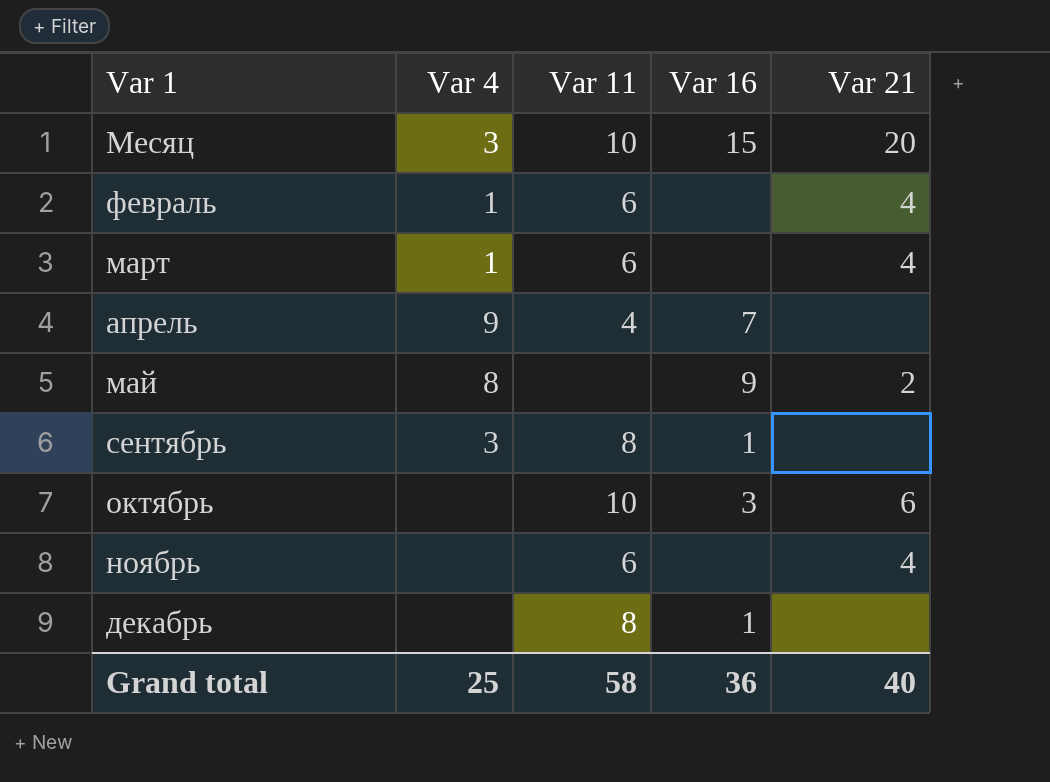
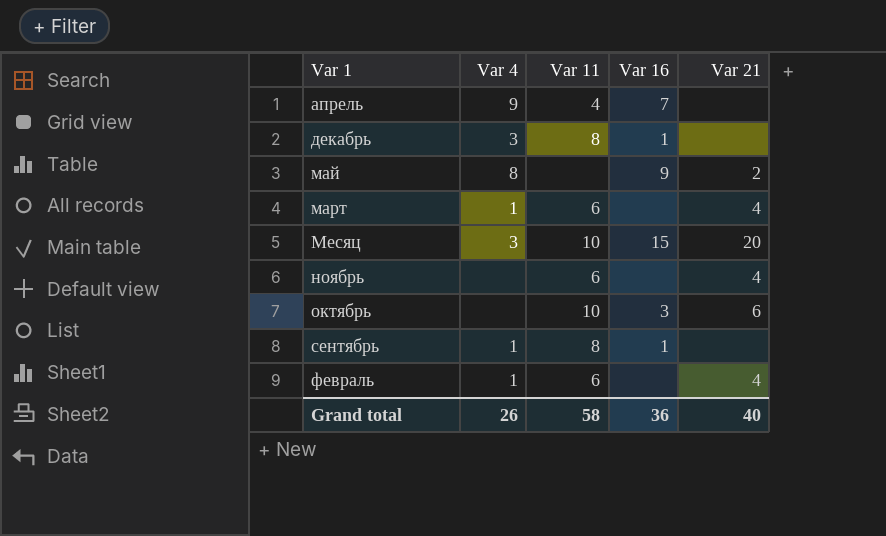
row order: none -> Var 1 ascending
декабрь | Var 4: none -> 3
сентябрь | Var 4: 3 -> 1
Grand total | Var 4: 25 -> 26

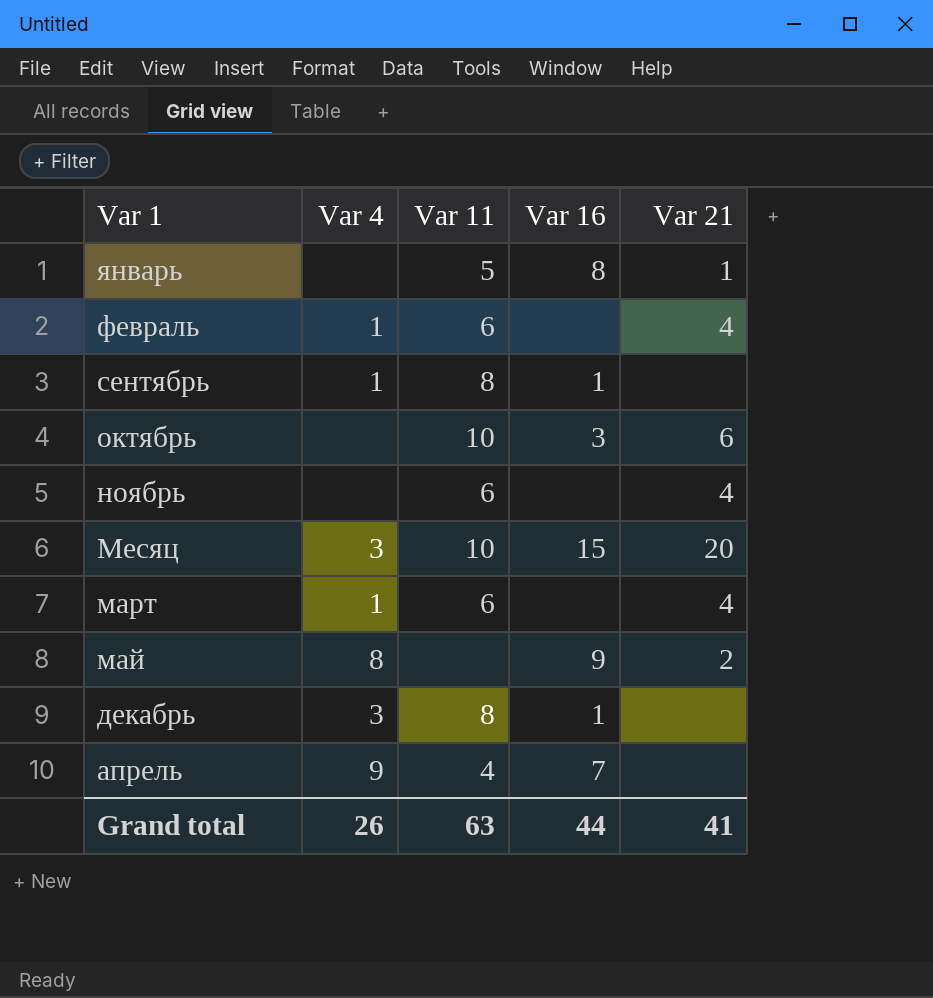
row order: Var 1 ascending -> Var 1 descending
row январь: none -> none | 5 | 8 | 1
Grand total | Var 11: 58 -> 63
Grand total | Var 16: 36 -> 44
Grand total | Var 21: 40 -> 41

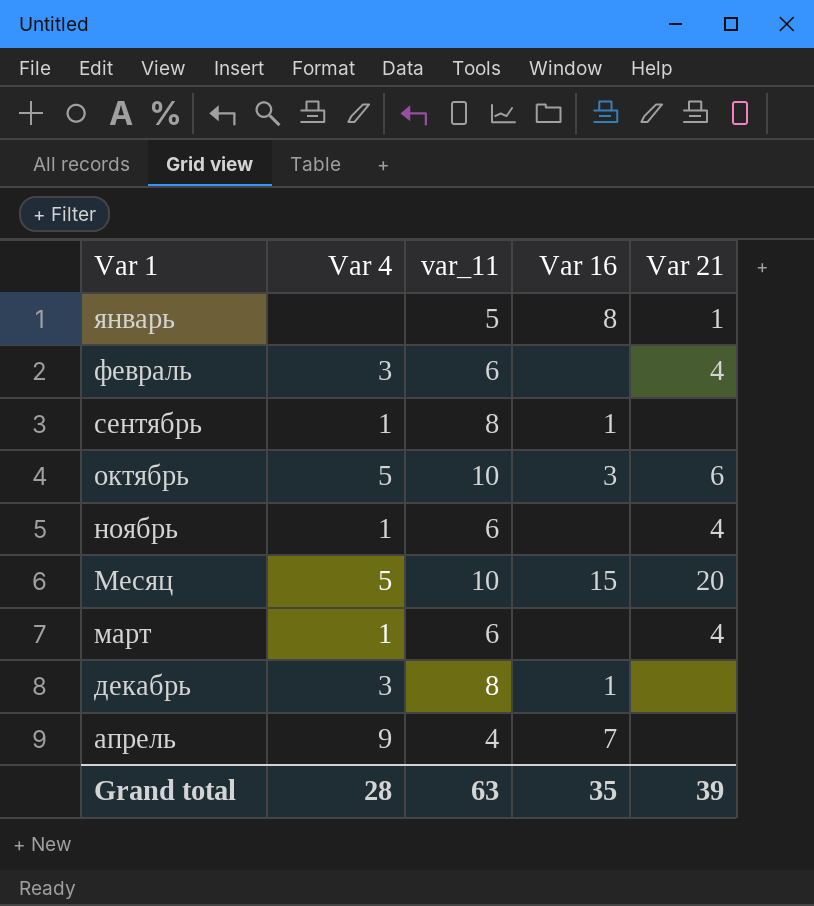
column name: Var 11 -> var_11
row май: 8 | none | 9 | 2 -> none
февраль | Var 4: 1 -> 3
октябрь | Var 4: none -> 5
ноябрь | Var 4: none -> 1
Месяц | Var 4: 3 -> 5
Grand total | Var 4: 26 -> 28
Grand total | Var 16: 44 -> 35
Grand total | Var 21: 41 -> 39

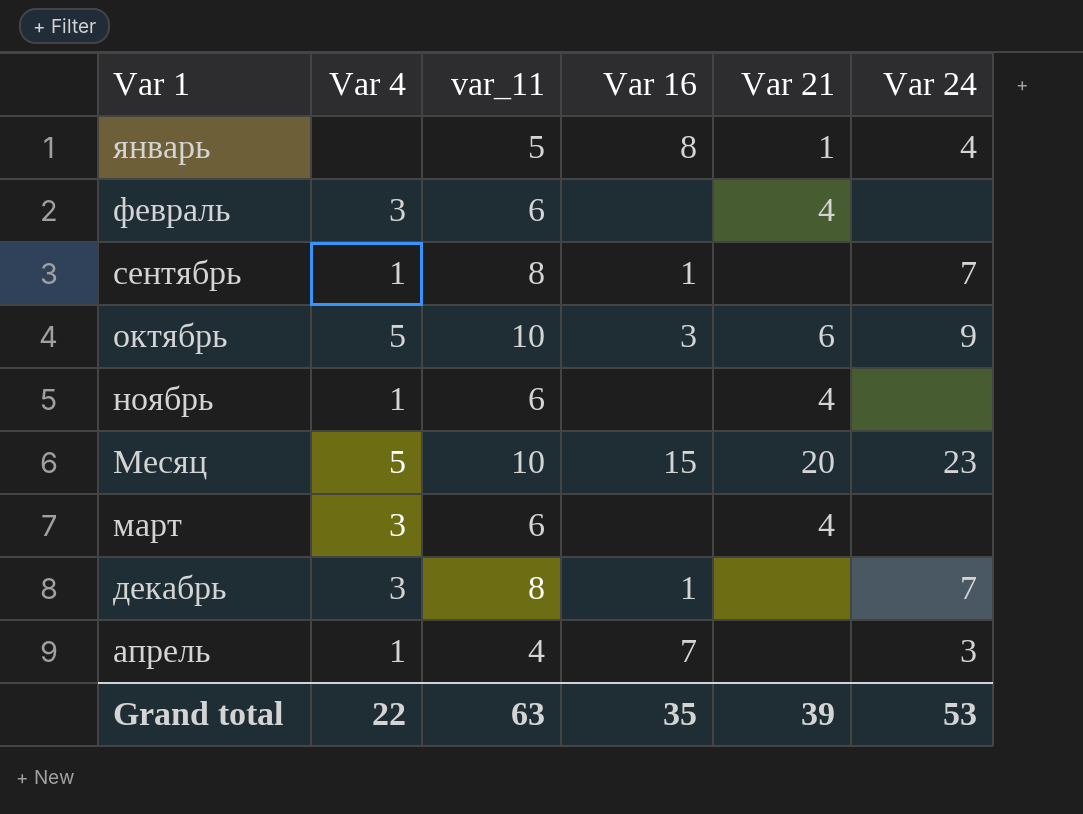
column Var 24 | position: none -> 6
март | Var 4: 1 -> 3
апрель | Var 4: 9 -> 1
Grand total | Var 4: 28 -> 22

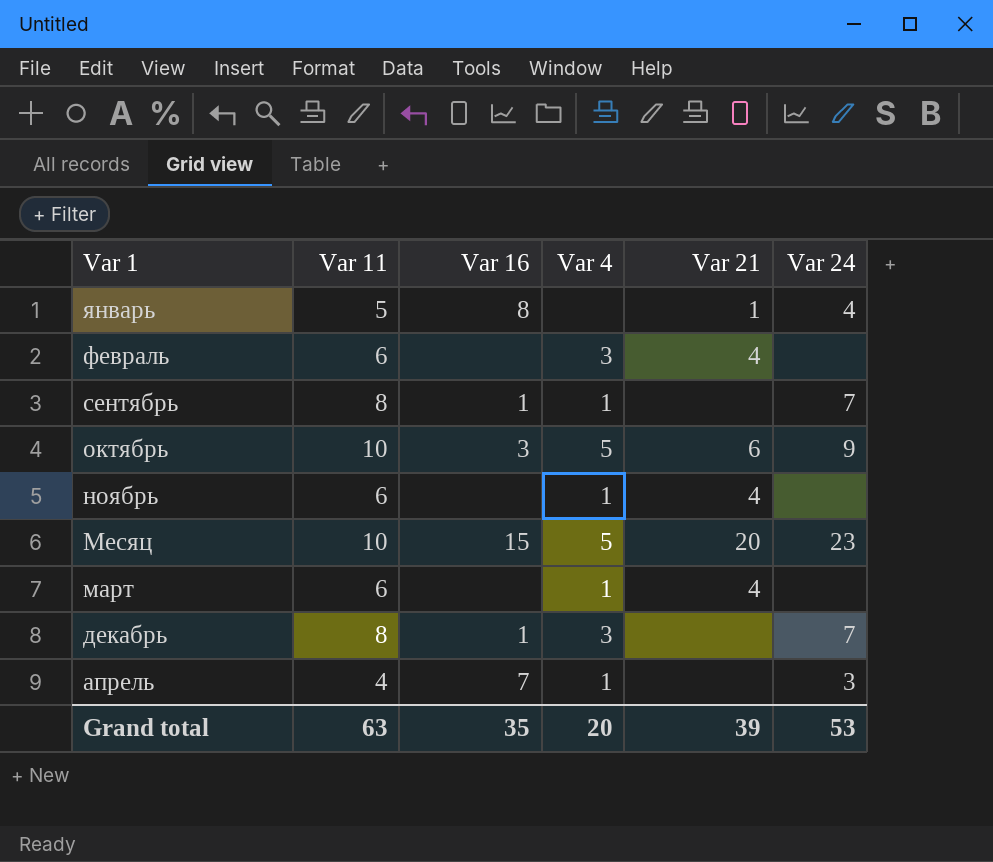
column name: var_11 -> Var 11
column Var 4 | position: 2 -> 4
март | Var 4: 3 -> 1
Grand total | Var 4: 22 -> 20

